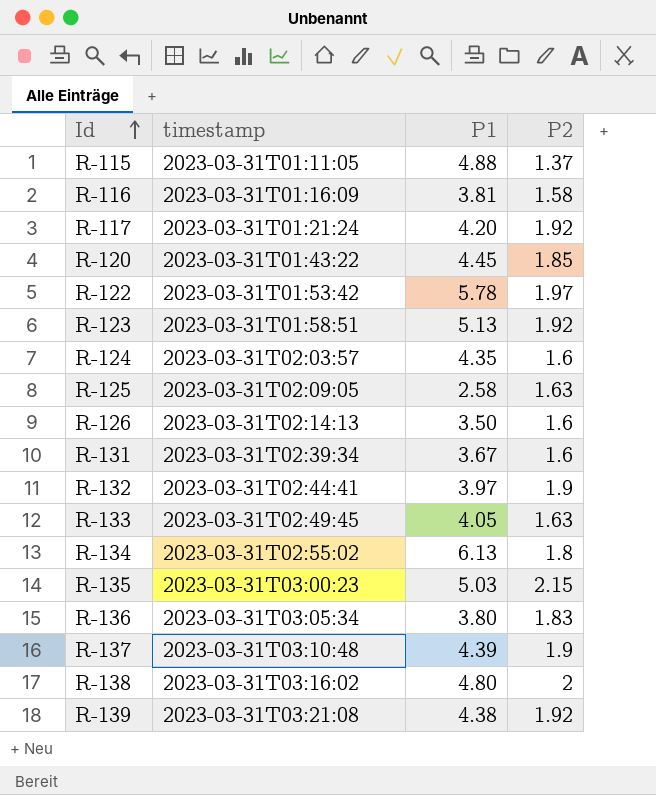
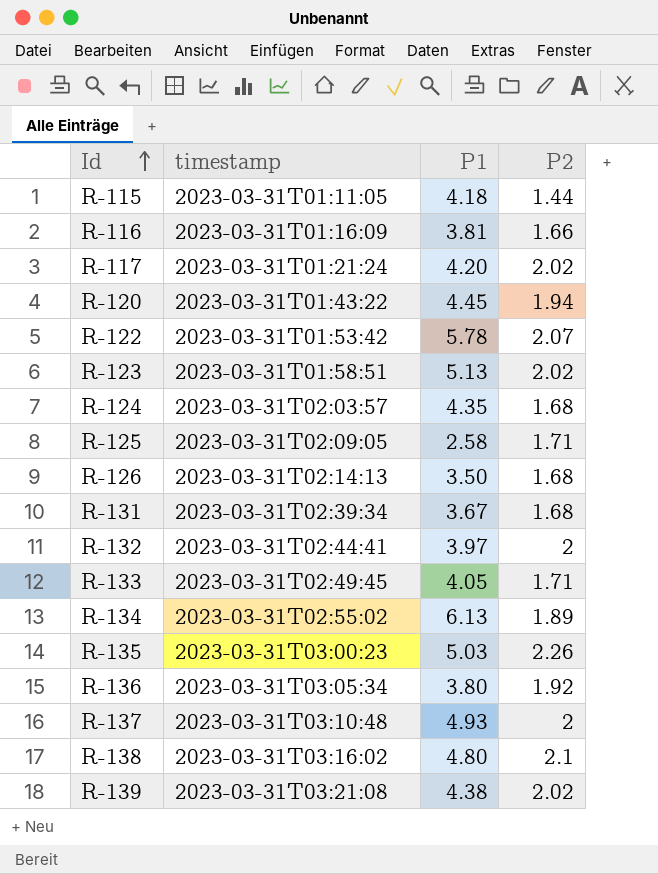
R-115 | P1: 4.88 -> 4.18
R-115 | P2: 1.37 -> 1.44
R-116 | P2: 1.58 -> 1.66
R-117 | P2: 1.92 -> 2.02
R-120 | P2: 1.85 -> 1.94
R-122 | P2: 1.97 -> 2.07
R-123 | P2: 1.92 -> 2.02
R-124 | P2: 1.6 -> 1.68
R-125 | P2: 1.63 -> 1.71
R-126 | P2: 1.6 -> 1.68
R-131 | P2: 1.6 -> 1.68
R-132 | P2: 1.9 -> 2
R-133 | P2: 1.63 -> 1.71
R-134 | P2: 1.8 -> 1.89
R-135 | P2: 2.15 -> 2.26
R-136 | P2: 1.83 -> 1.92
R-137 | P1: 4.39 -> 4.93
R-137 | P2: 1.9 -> 2
R-138 | P2: 2 -> 2.1
R-139 | P2: 1.92 -> 2.02

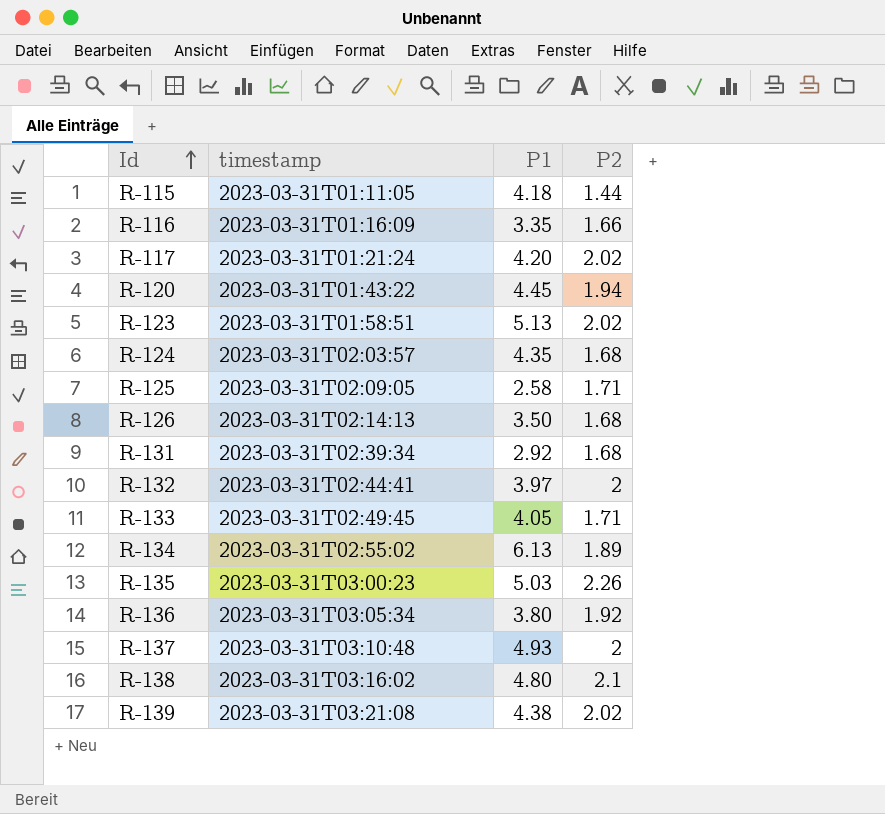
row R-122: 2023-03-31T01:53:42 | 5.78 | 2.07 -> none
R-116 | P1: 3.81 -> 3.35
R-131 | P1: 3.67 -> 2.92

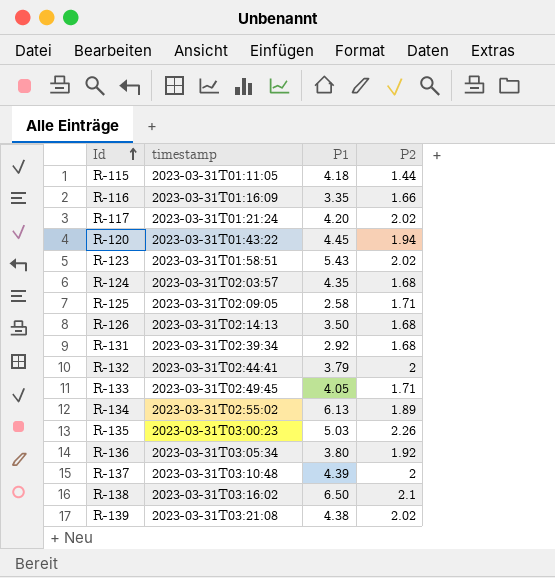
R-123 | P1: 5.13 -> 5.43
R-132 | P1: 3.97 -> 3.79
R-137 | P1: 4.93 -> 4.39
R-138 | P1: 4.80 -> 6.50

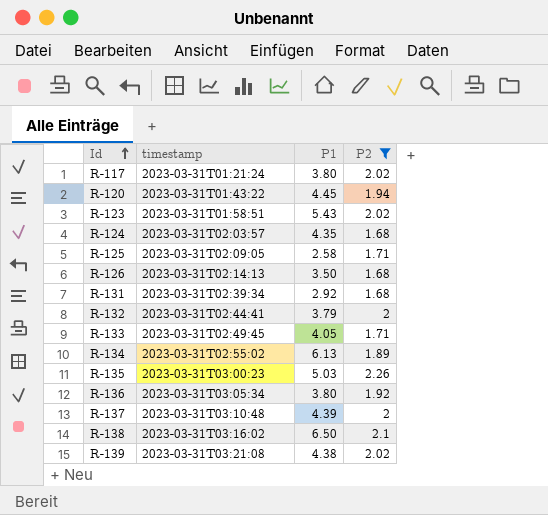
filter: none -> P2 >= 1.68
R-117 | P1: 4.20 -> 3.80

